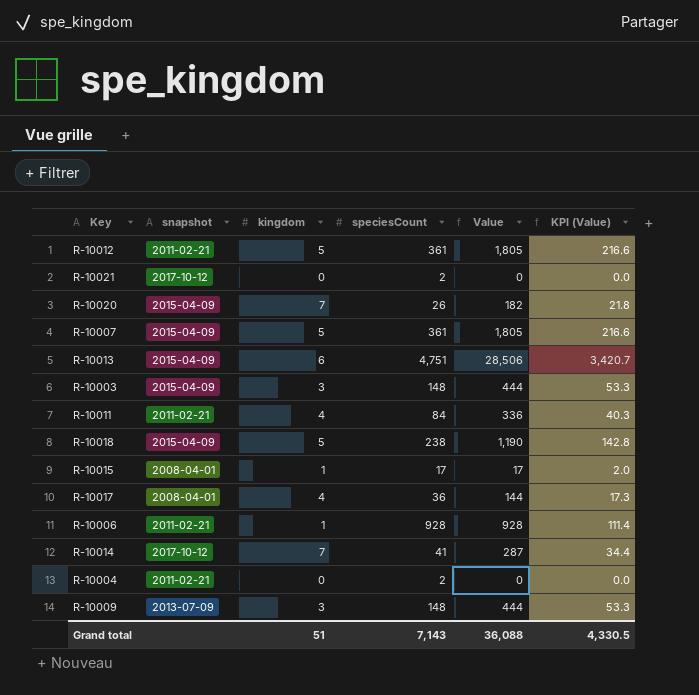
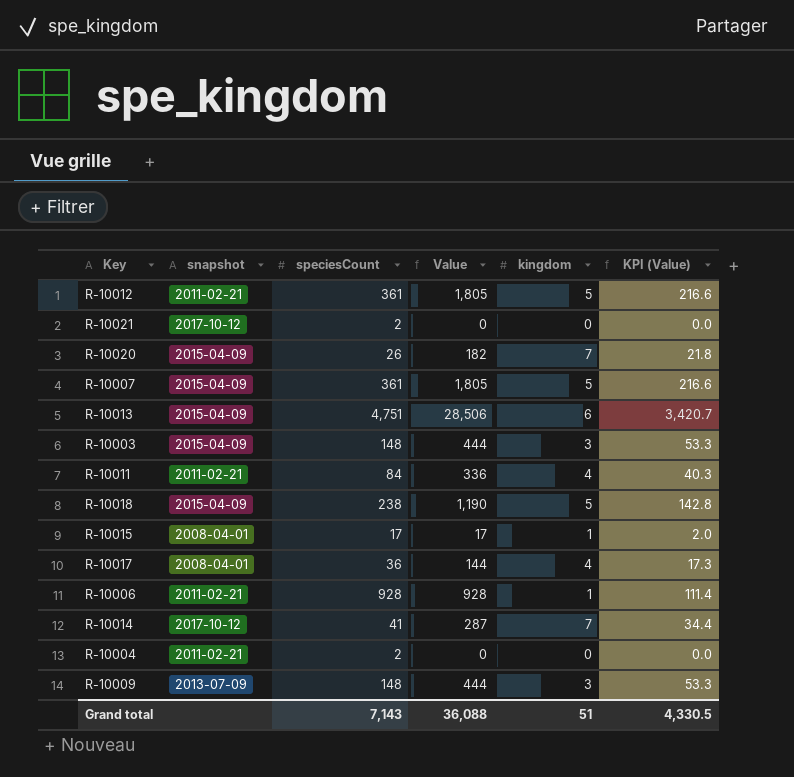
column kingdom | position: 3 -> 5

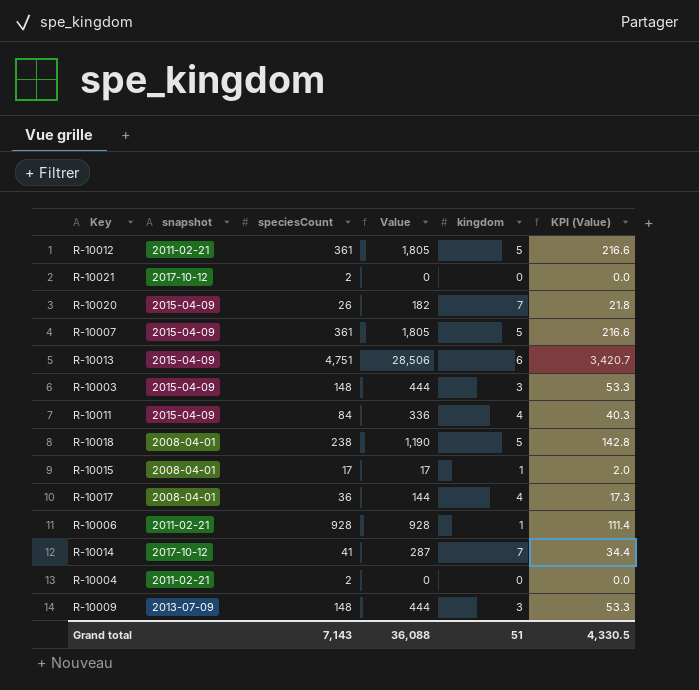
R-10011 | snapshot: 2011-02-21 -> 2015-04-09
R-10018 | snapshot: 2015-04-09 -> 2008-04-01

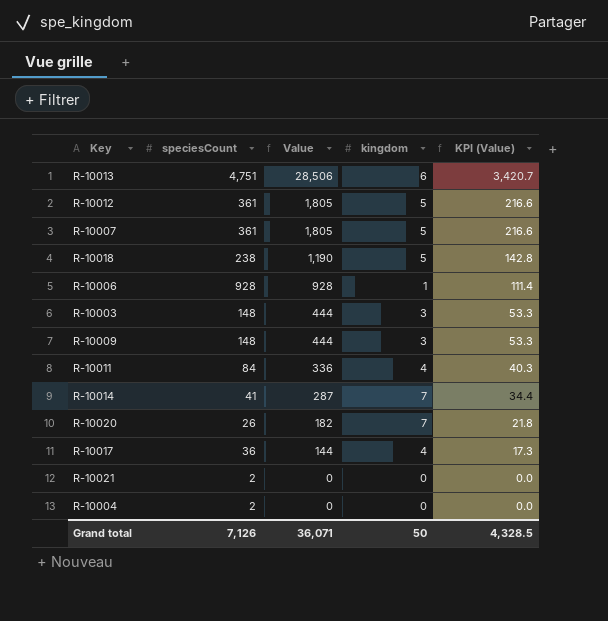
row order: none -> Value descending
column snapshot | position: 2 -> none
row R-10015: 2008-04-01 | 17 | 17 | 1 | 2.0 -> none
Grand total | speciesCount: 7,143 -> 7,126
Grand total | Value: 36,088 -> 36,071
Grand total | kingdom: 51 -> 50
Grand total | KPI (Value): 4,330.5 -> 4,328.5

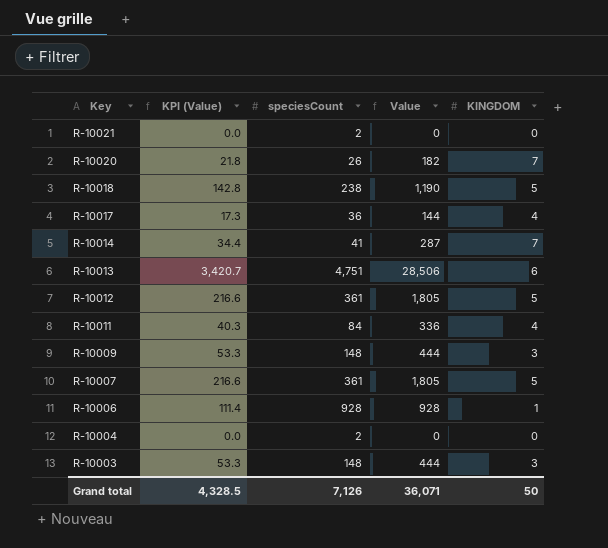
row order: Value descending -> Key descending
column KPI (Value) | position: 5 -> 2
column name: kingdom -> KINGDOM

